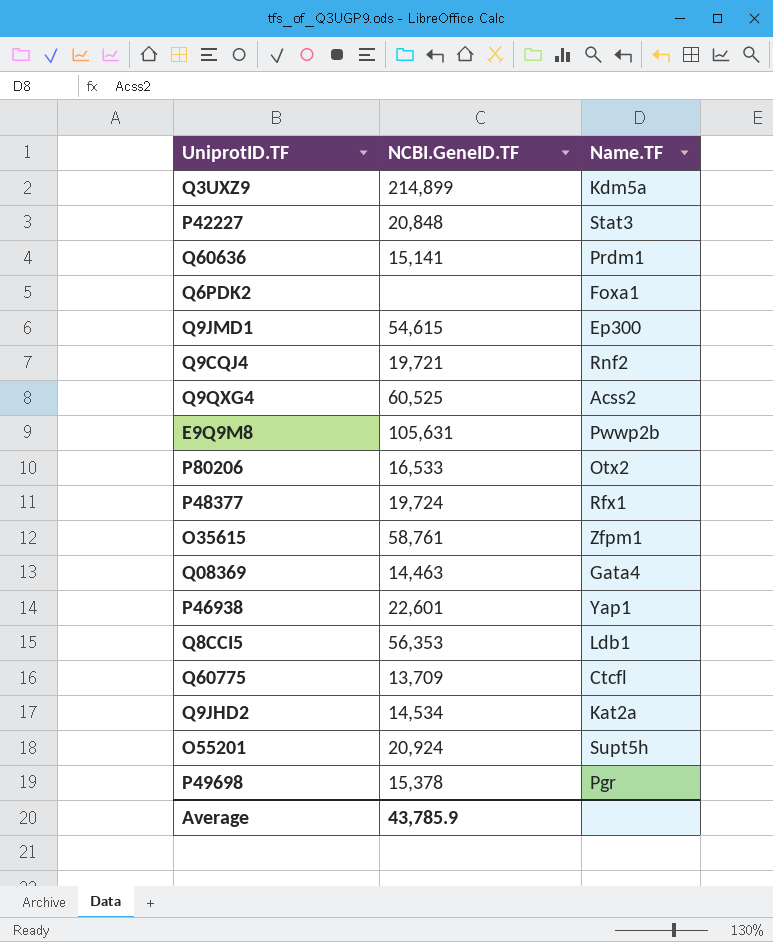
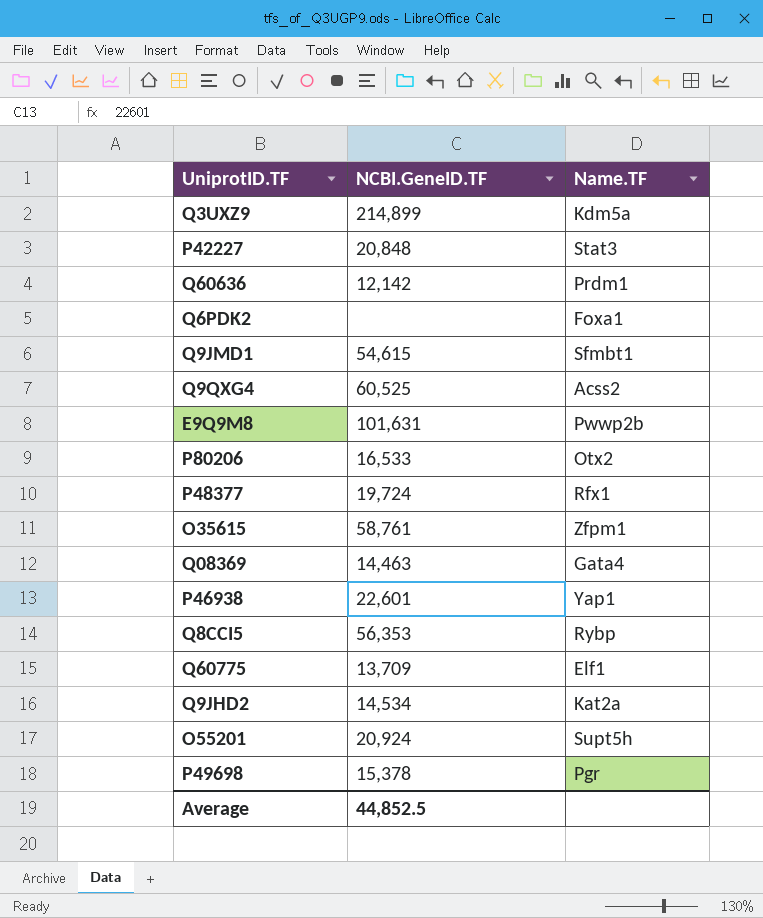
row Q9CQJ4: 19,721 | Rnf2 -> none
Q60636 | NCBI.GeneID.TF: 15,141 -> 12,142
Q9JMD1 | Name.TF: Ep300 -> Sfmbt1
E9Q9M8 | NCBI.GeneID.TF: 105,631 -> 101,631
Q8CCI5 | Name.TF: Ldb1 -> Rybp
Q60775 | Name.TF: Ctcfl -> Elf1
Average | NCBI.GeneID.TF: 43,785.9 -> 44,852.5

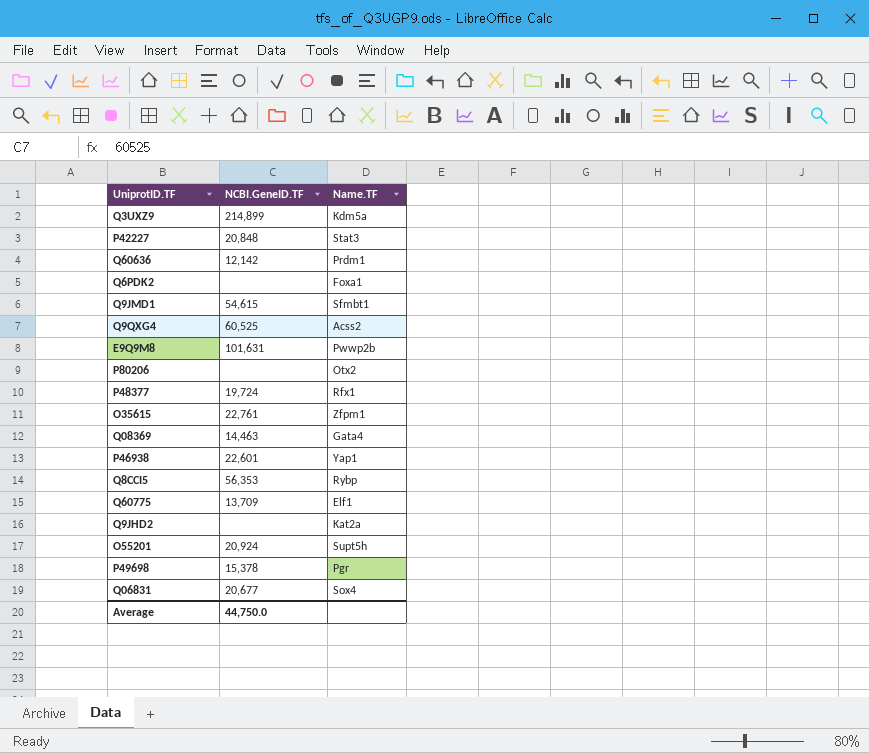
P80206 | NCBI.GeneID.TF: 16,533 -> none
O35615 | NCBI.GeneID.TF: 58,761 -> 22,761
Q9JHD2 | NCBI.GeneID.TF: 14,534 -> none
row Q06831: none -> 20,677 | Sox4
Average | NCBI.GeneID.TF: 44,852.5 -> 44,750.0

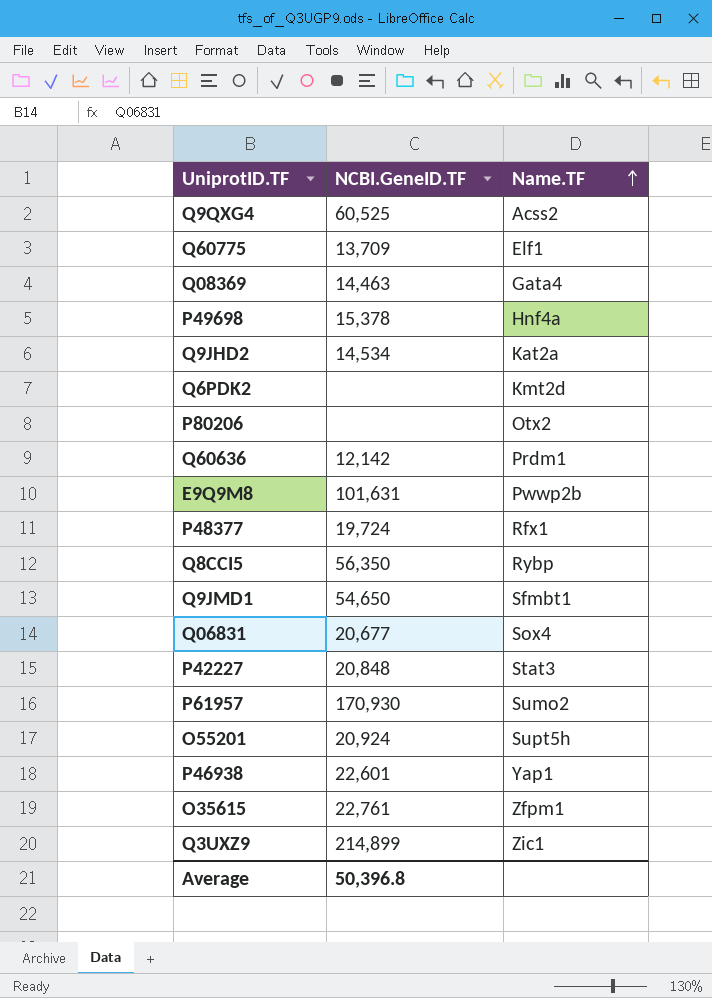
row order: none -> Name.TF ascending
P49698 | Name.TF: Pgr -> Hnf4a
Q9JHD2 | NCBI.GeneID.TF: none -> 14,534
Q6PDK2 | Name.TF: Foxa1 -> Kmt2d
Q8CCI5 | NCBI.GeneID.TF: 56,353 -> 56,350
Q9JMD1 | NCBI.GeneID.TF: 54,615 -> 54,650
row P61957: none -> 170,930 | Sumo2
Q3UXZ9 | Name.TF: Kdm5a -> Zic1
Average | NCBI.GeneID.TF: 44,750.0 -> 50,396.8

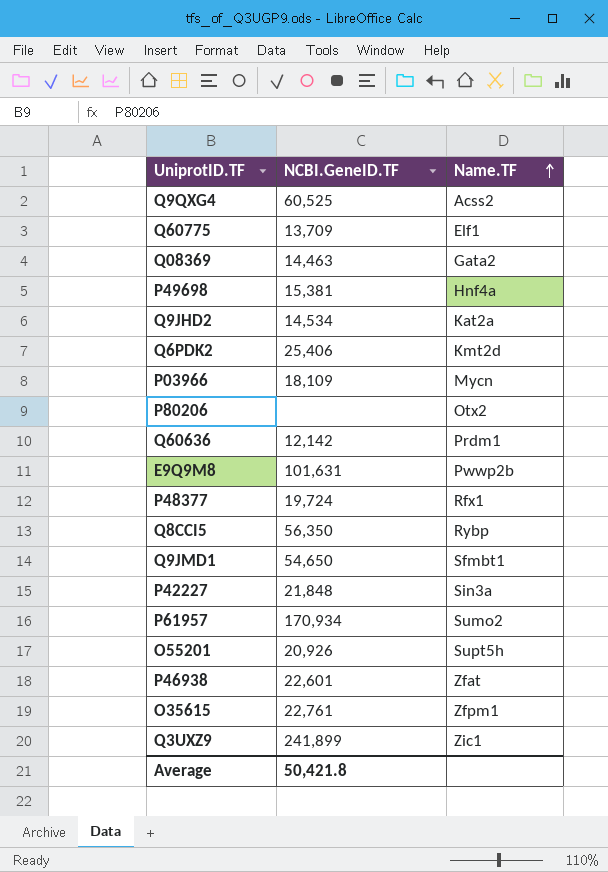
row Q06831: 20,677 | Sox4 -> none
Q08369 | Name.TF: Gata4 -> Gata2
P49698 | NCBI.GeneID.TF: 15,378 -> 15,381
Q6PDK2 | NCBI.GeneID.TF: none -> 25,406
row P03966: none -> 18,109 | Mycn
P42227 | NCBI.GeneID.TF: 20,848 -> 21,848
P42227 | Name.TF: Stat3 -> Sin3a
P61957 | NCBI.GeneID.TF: 170,930 -> 170,934
O55201 | NCBI.GeneID.TF: 20,924 -> 20,926
P46938 | Name.TF: Yap1 -> Zfat
Q3UXZ9 | NCBI.GeneID.TF: 214,899 -> 241,899
Average | NCBI.GeneID.TF: 50,396.8 -> 50,421.8

